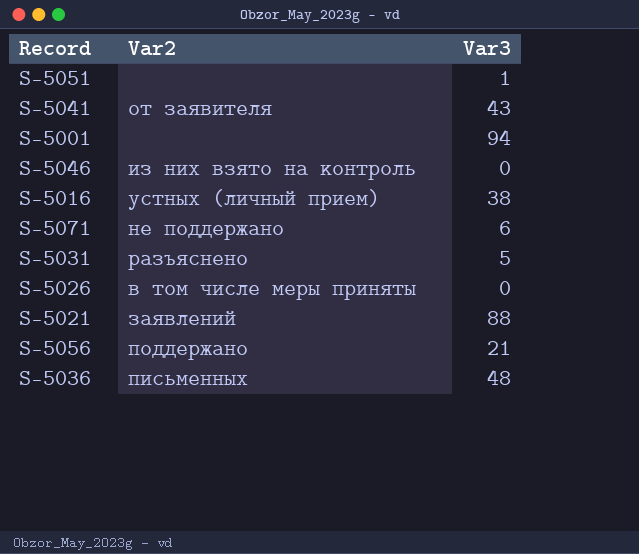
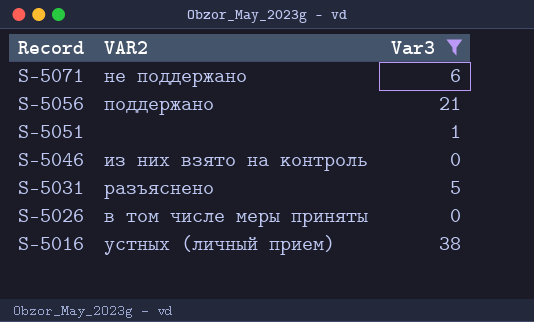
filter: none -> Var3 <= 38
row order: none -> Record descending
column name: Var2 -> VAR2

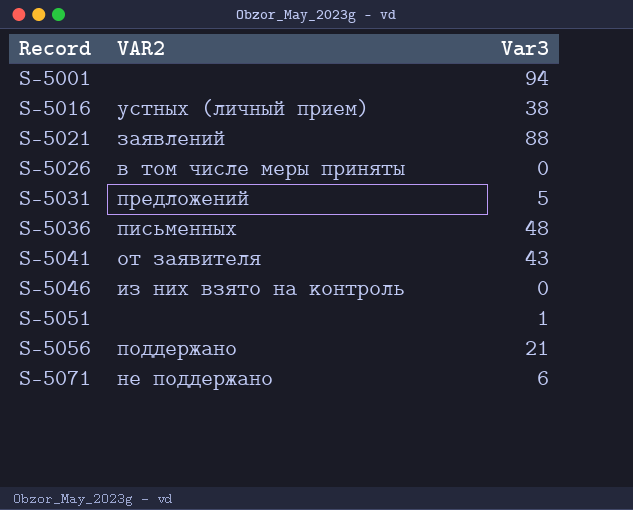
filter: Var3 <= 38 -> none
row order: Record descending -> Record ascending
S-5031 | VAR2: разъяснено -> предложений

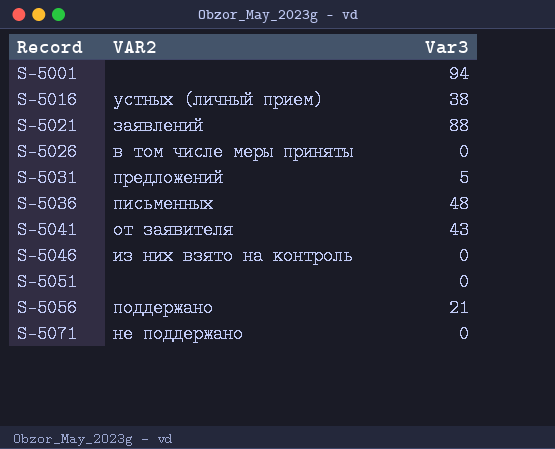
S-5051 | Var3: 1 -> 0
S-5071 | Var3: 6 -> 0

